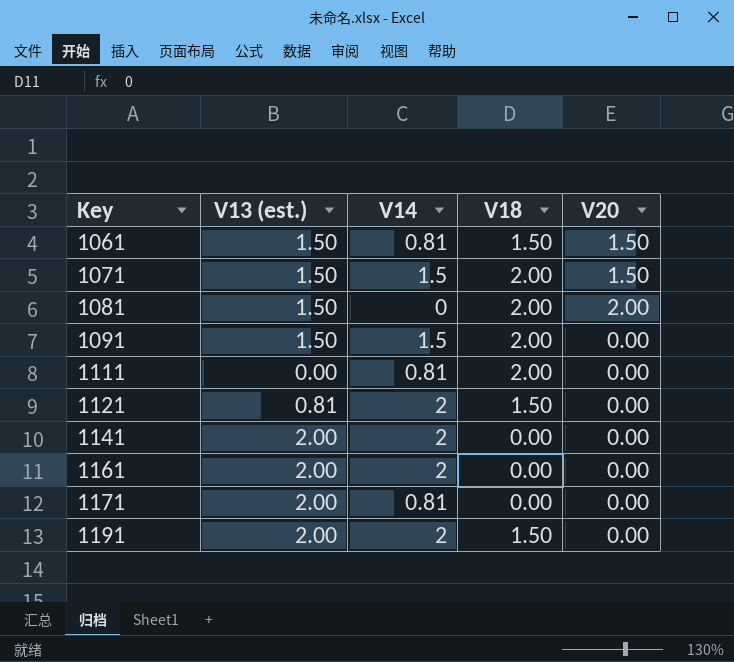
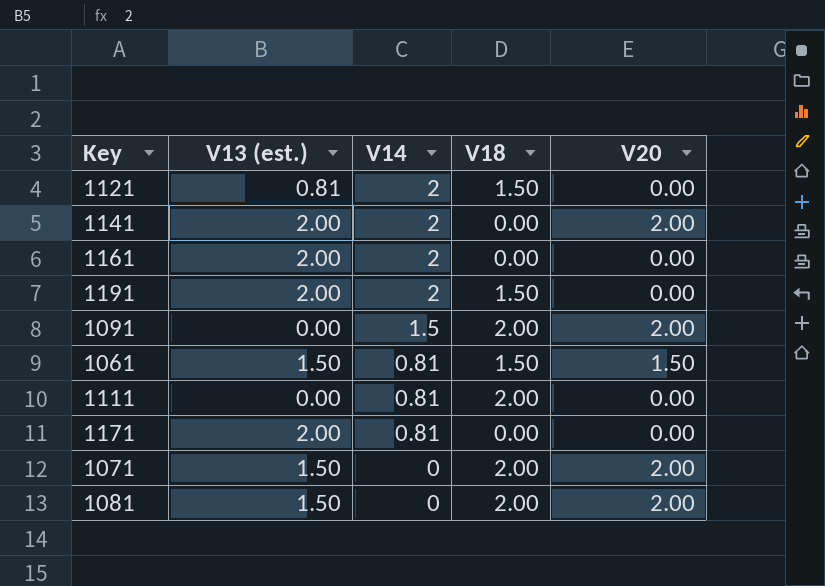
row order: Key ascending -> V14 descending
1141 | V20: 0.00 -> 2.00
1091 | V13 (est.): 1.50 -> 0.00
1091 | V20: 0.00 -> 2.00
1071 | V14: 1.5 -> 0
1071 | V20: 1.50 -> 2.00

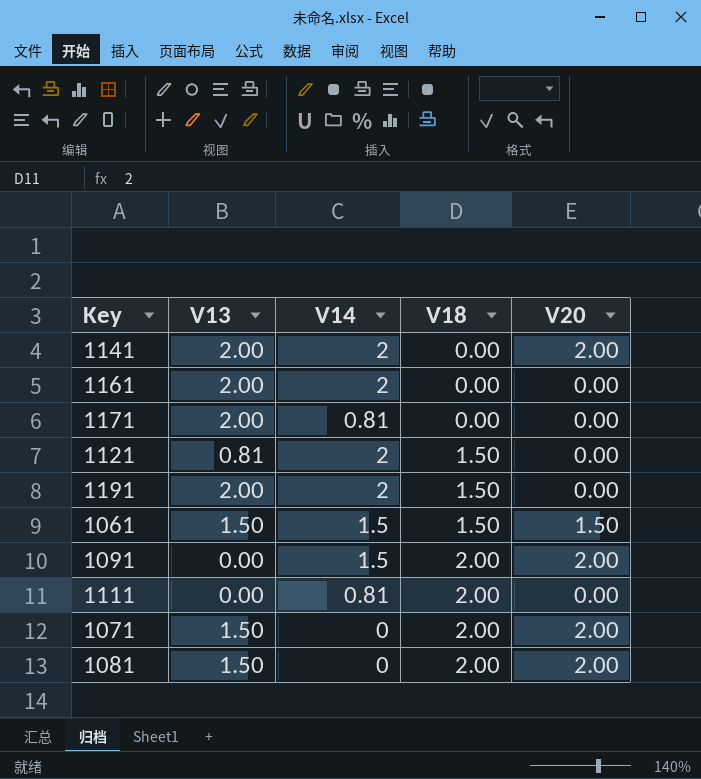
row order: V14 descending -> V18 ascending
column name: V13 (est.) -> V13
1061 | V14: 0.81 -> 1.5

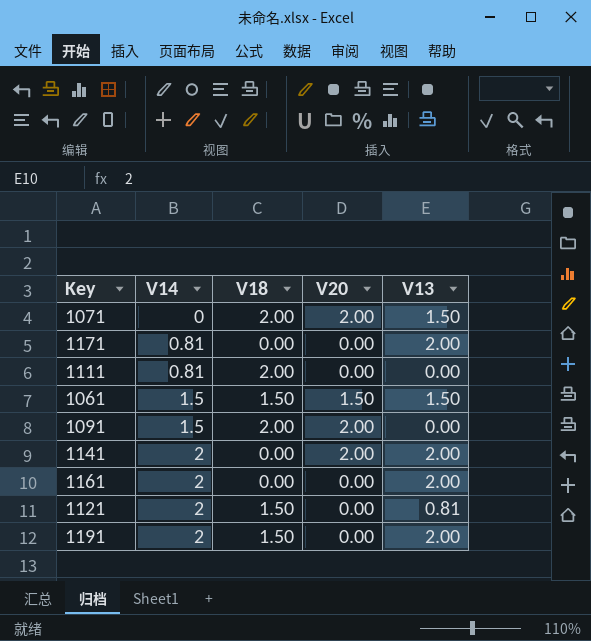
row order: V18 ascending -> V14 ascending
column V13 | position: 2 -> 5
row 1081: 1.50 | 0 | 2.00 | 2.00 -> none

